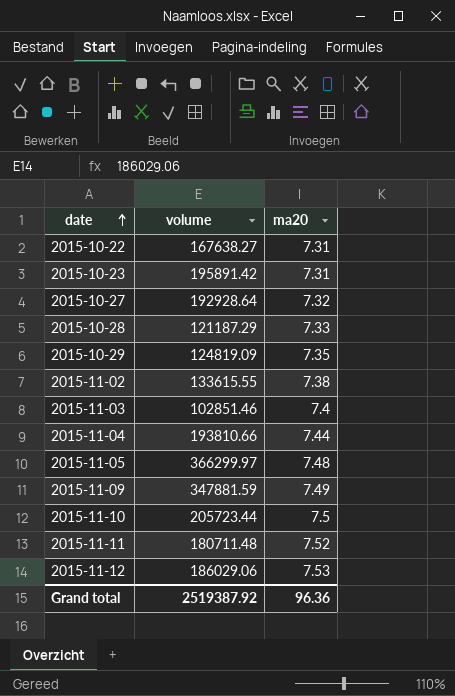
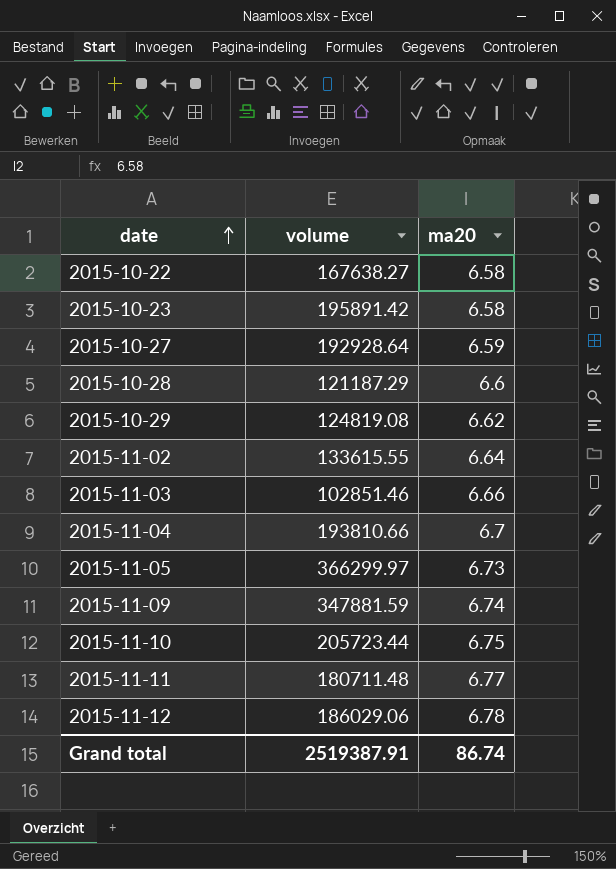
2015-10-22 | ma20: 7.31 -> 6.58
2015-10-23 | ma20: 7.31 -> 6.58
2015-10-27 | ma20: 7.32 -> 6.59
2015-10-28 | ma20: 7.33 -> 6.6
2015-10-29 | volume: 124819.09 -> 124819.08
2015-10-29 | ma20: 7.35 -> 6.62
2015-11-02 | ma20: 7.38 -> 6.64
2015-11-03 | ma20: 7.4 -> 6.66
2015-11-04 | ma20: 7.44 -> 6.7
2015-11-05 | ma20: 7.48 -> 6.73
2015-11-09 | ma20: 7.49 -> 6.74
2015-11-10 | ma20: 7.5 -> 6.75
2015-11-11 | ma20: 7.52 -> 6.77
2015-11-12 | ma20: 7.53 -> 6.78
Grand total | volume: 2519387.92 -> 2519387.91
Grand total | ma20: 96.36 -> 86.74

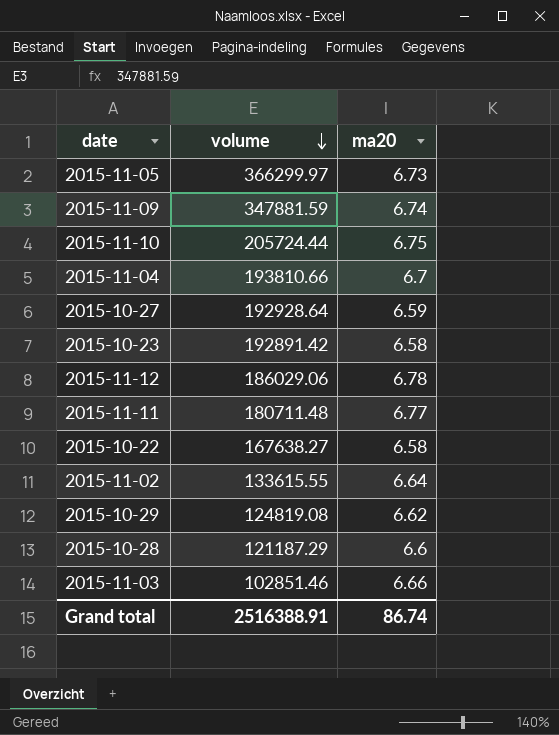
row order: date ascending -> volume descending
2015-11-10 | volume: 205723.44 -> 205724.44
2015-10-23 | volume: 195891.42 -> 192891.42
Grand total | volume: 2519387.91 -> 2516388.91

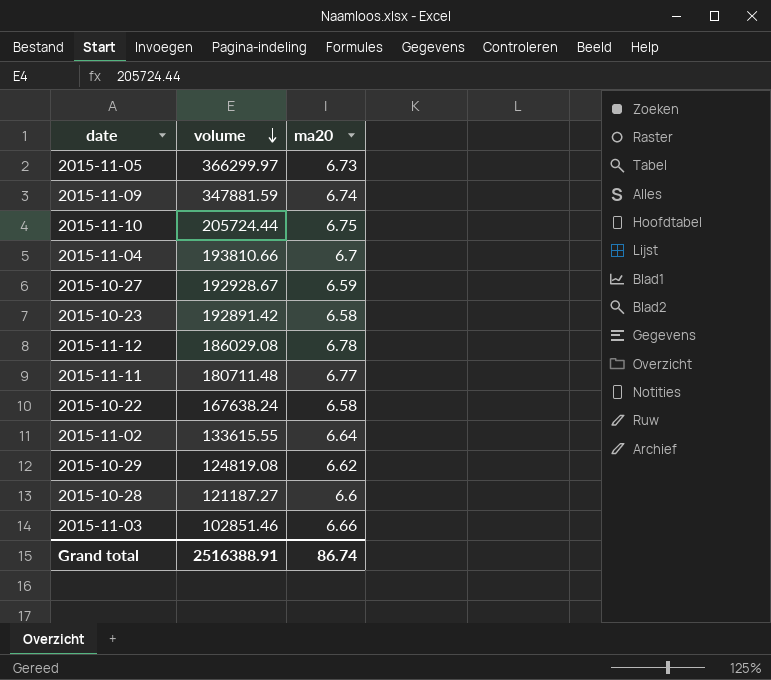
2015-10-27 | volume: 192928.64 -> 192928.67
2015-11-12 | volume: 186029.06 -> 186029.08
2015-10-22 | volume: 167638.27 -> 167638.24
2015-10-28 | volume: 121187.29 -> 121187.27

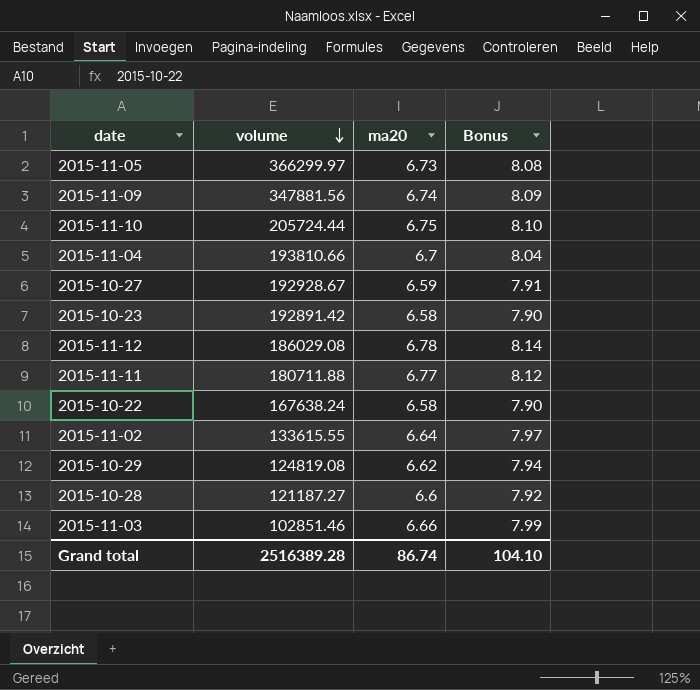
column Bonus | formula: none -> [ma20] * 1.2
2015-11-09 | volume: 347881.59 -> 347881.56
2015-11-11 | volume: 180711.48 -> 180711.88
Grand total | volume: 2516388.91 -> 2516389.28

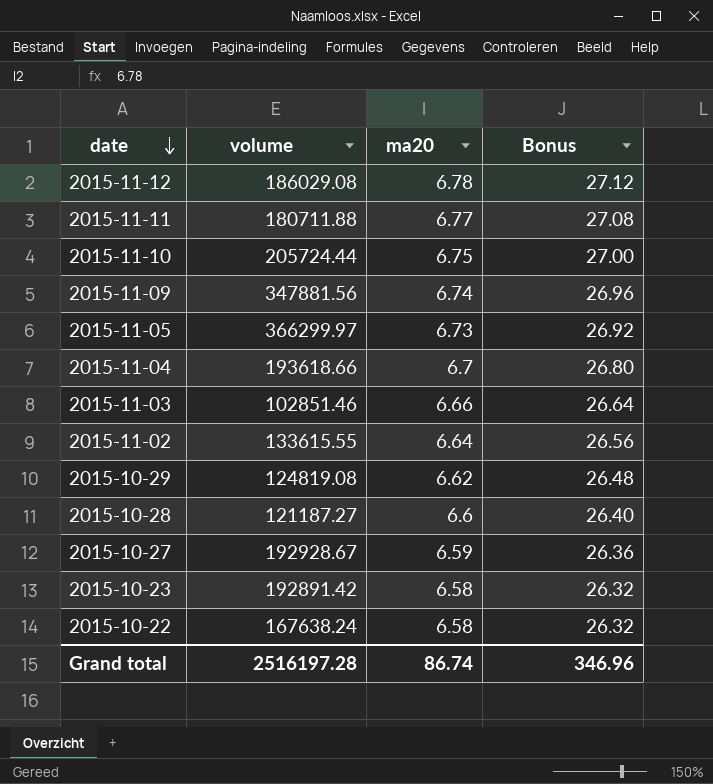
row order: volume descending -> date descending
column Bonus | formula: [ma20] * 1.2 -> [ma20] * 4
2015-11-04 | volume: 193810.66 -> 193618.66
Grand total | volume: 2516389.28 -> 2516197.28
Grand total | Bonus: 104.10 -> 346.96

